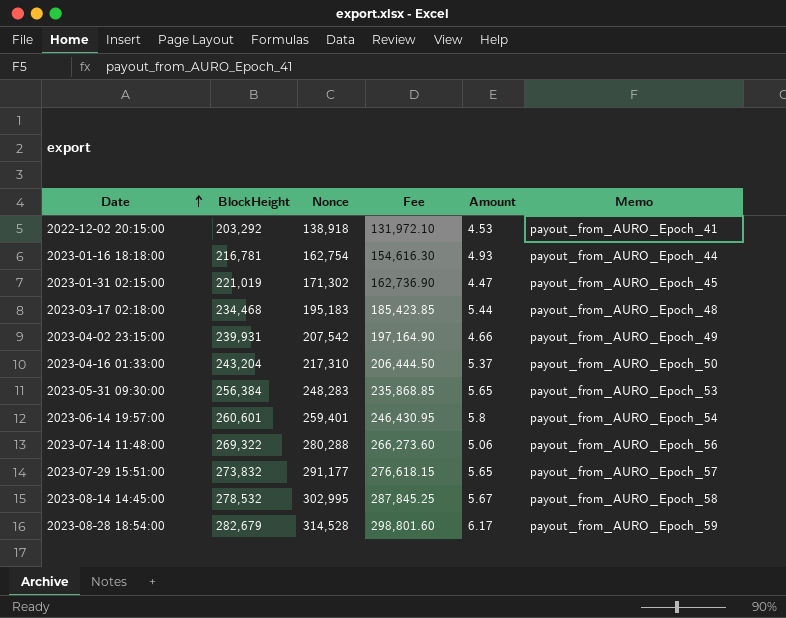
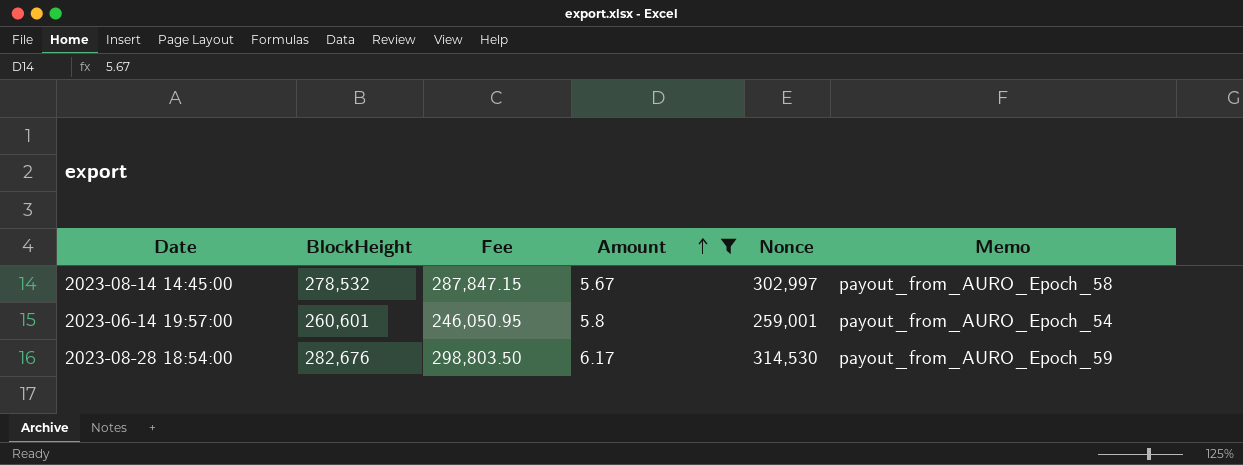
filter: none -> Amount >= 5.67
row order: Date ascending -> Amount ascending
column Nonce | position: 3 -> 5
2023-08-14 14:45:00 | Fee: 287,845.25 -> 287,847.15
2023-08-14 14:45:00 | Nonce: 302,995 -> 302,997
2023-06-14 19:57:00 | Fee: 246,430.95 -> 246,050.95
2023-06-14 19:57:00 | Nonce: 259,401 -> 259,001
2023-08-28 18:54:00 | BlockHeight: 282,679 -> 282,676
2023-08-28 18:54:00 | Fee: 298,801.60 -> 298,803.50
2023-08-28 18:54:00 | Nonce: 314,528 -> 314,530

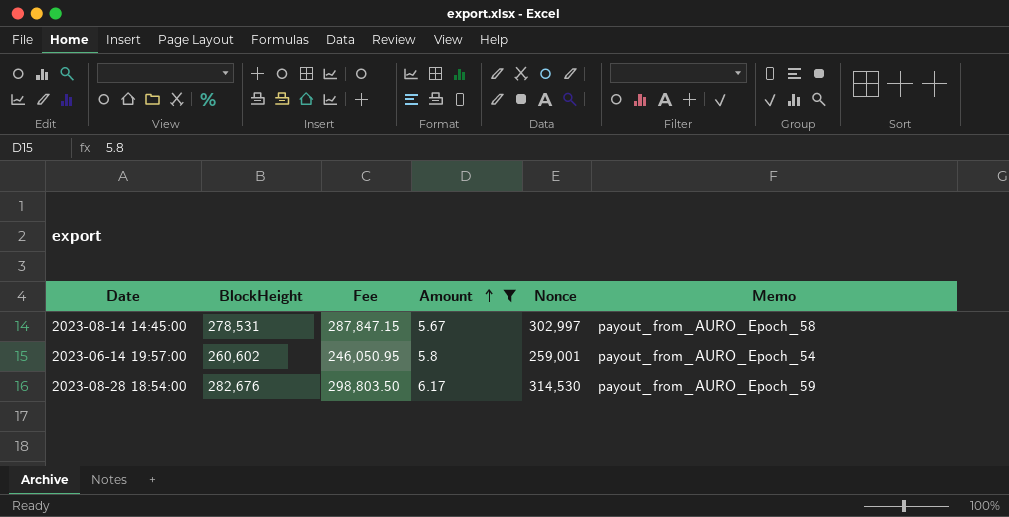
2023-08-14 14:45:00 | BlockHeight: 278,532 -> 278,531
2023-06-14 19:57:00 | BlockHeight: 260,601 -> 260,602

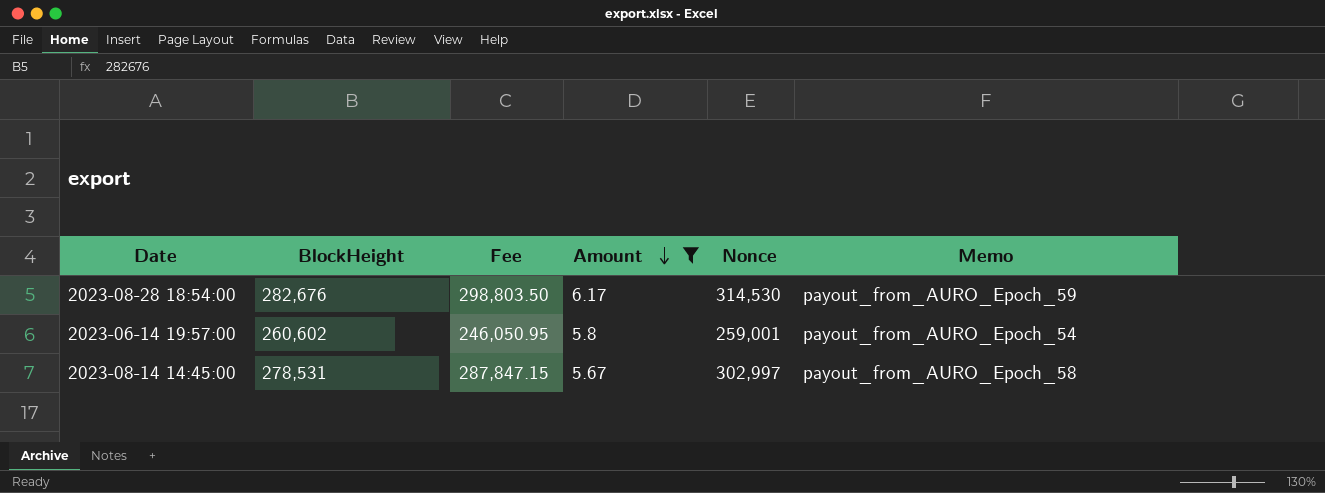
row order: Amount ascending -> Amount descending

